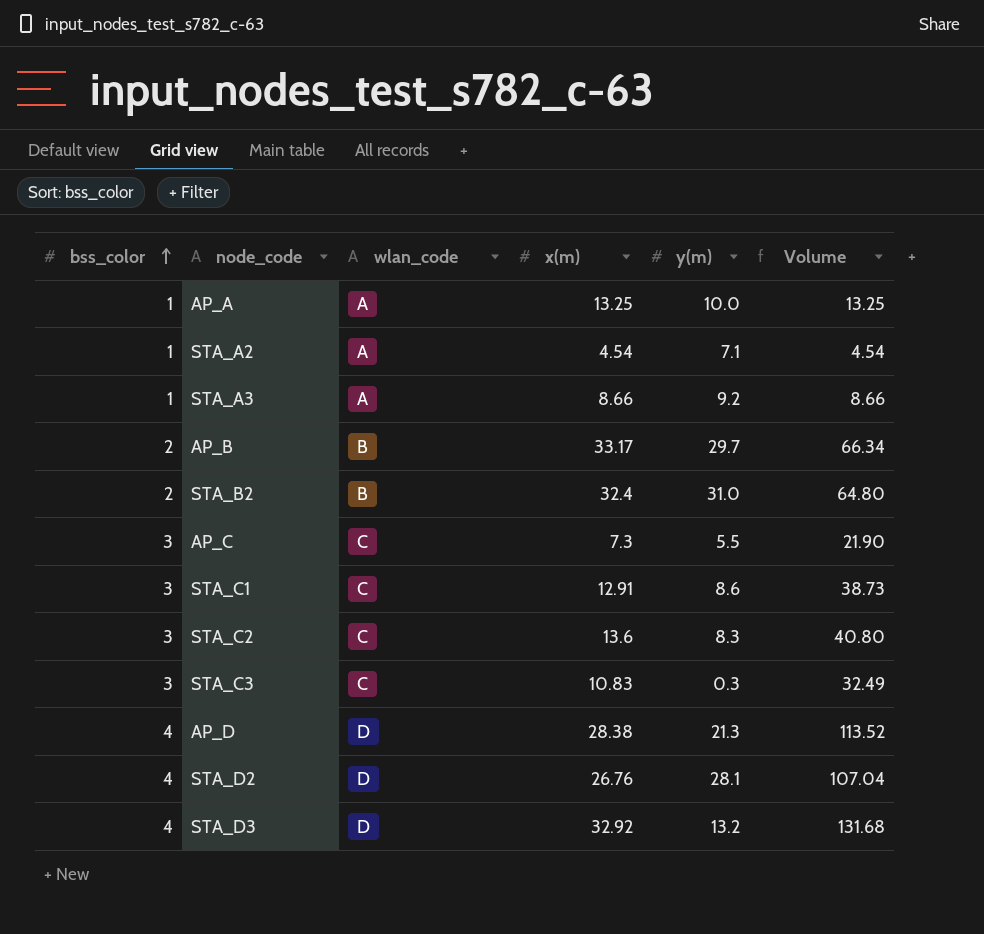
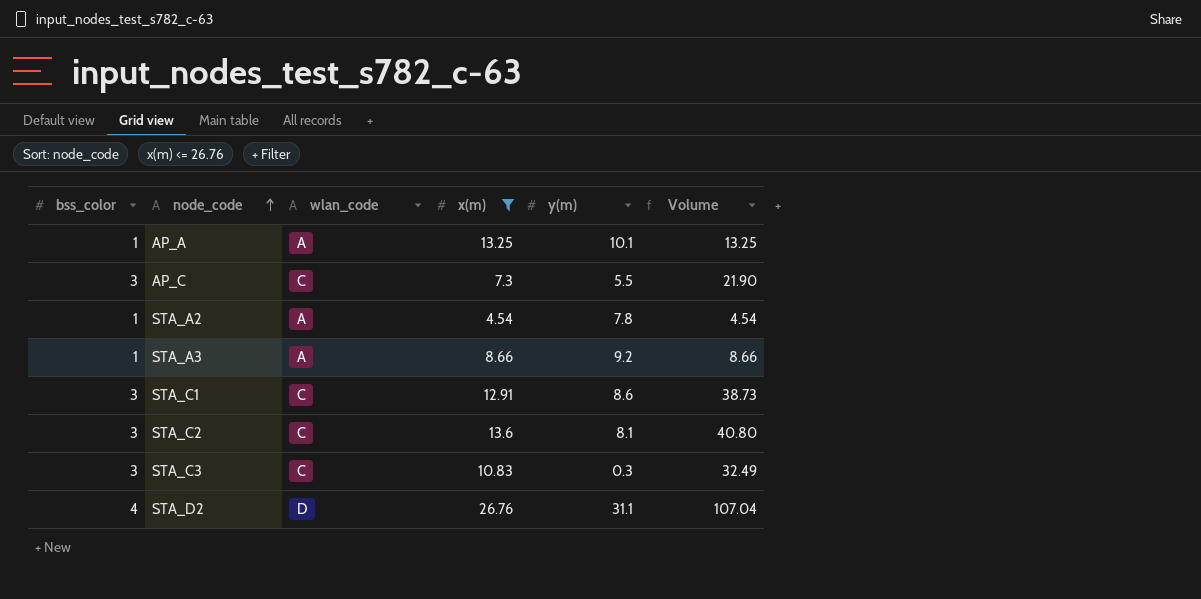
filter: none -> x(m) <= 26.76
row order: bss_color ascending -> node_code ascending
AP_A | y(m): 10.0 -> 10.1
STA_A2 | y(m): 7.1 -> 7.8
STA_C2 | y(m): 8.3 -> 8.1
STA_D2 | y(m): 28.1 -> 31.1

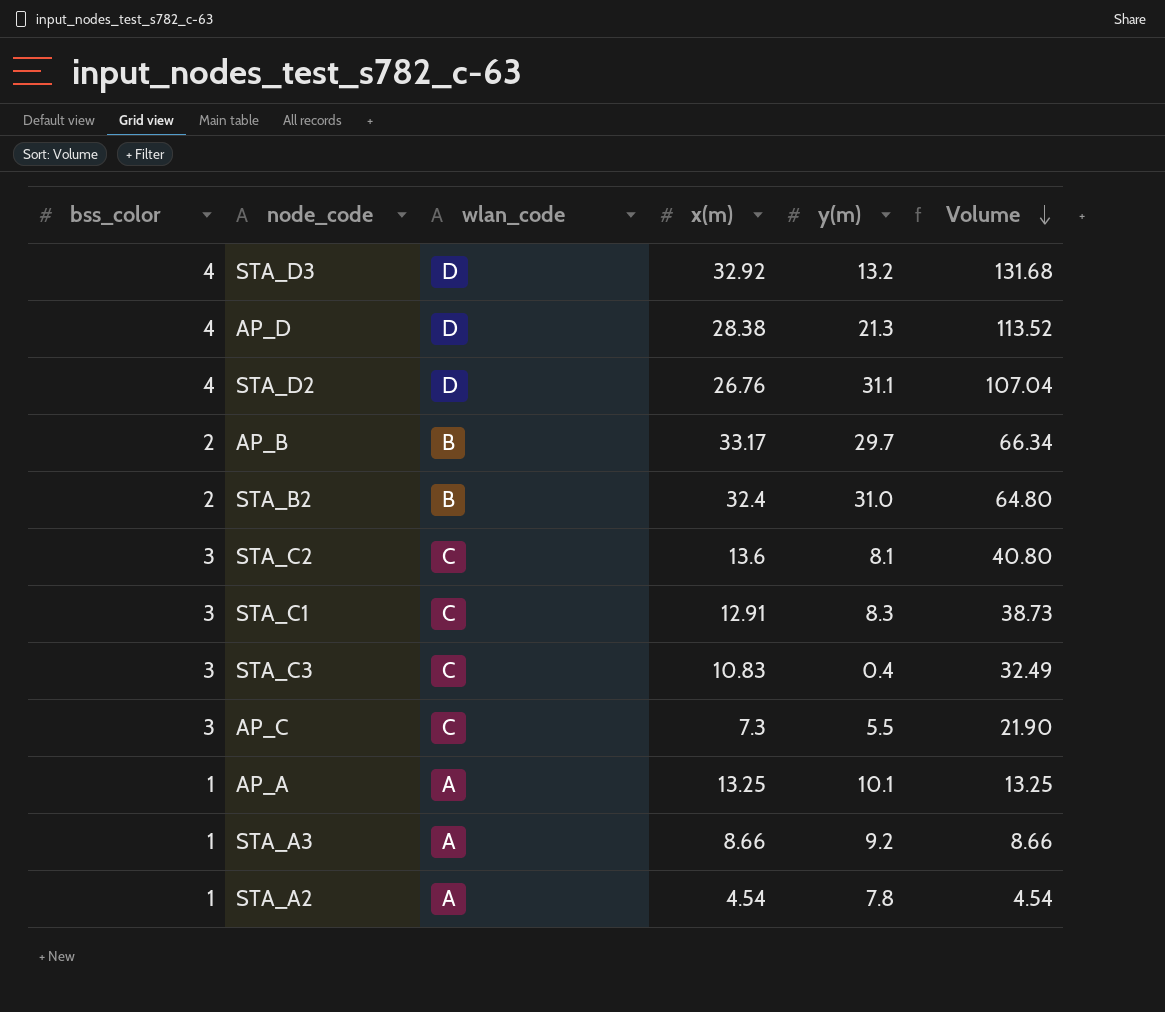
filter: x(m) <= 26.76 -> none
row order: node_code ascending -> Volume descending
STA_C1 | y(m): 8.6 -> 8.3
STA_C3 | y(m): 0.3 -> 0.4

